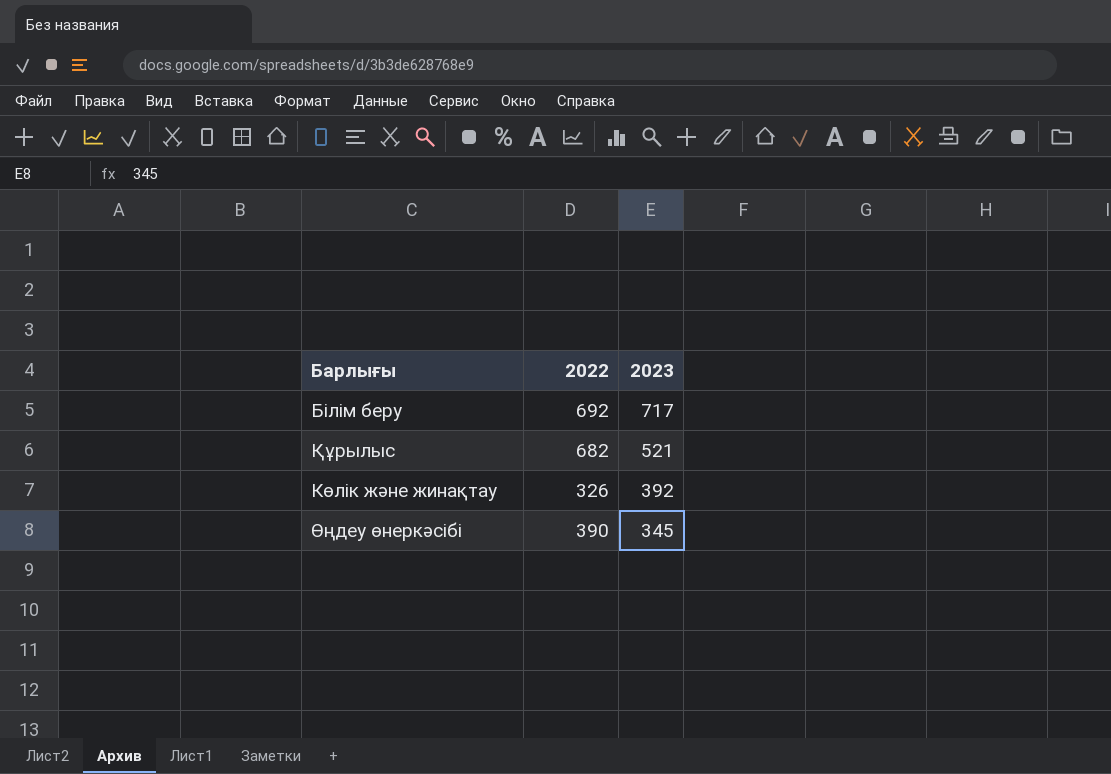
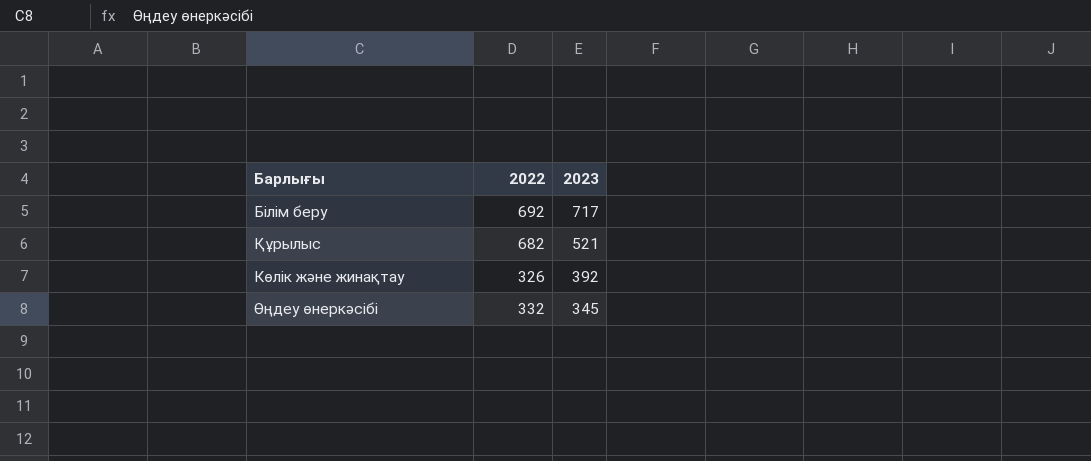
Өңдеу өнеркәсібі | 2022: 390 -> 332

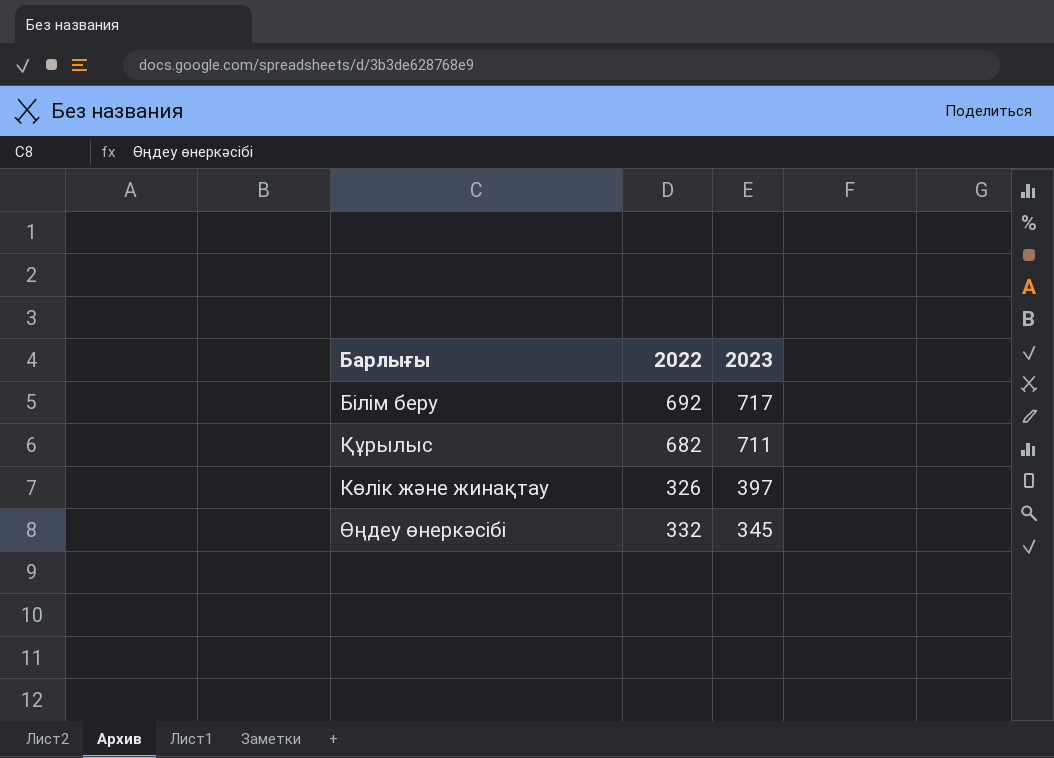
Құрылыс | 2023: 521 -> 711
Көлік және жинақтау | 2023: 392 -> 397

